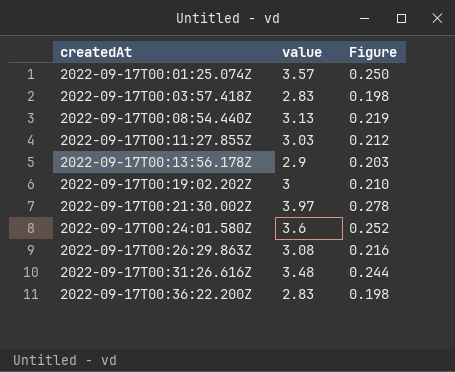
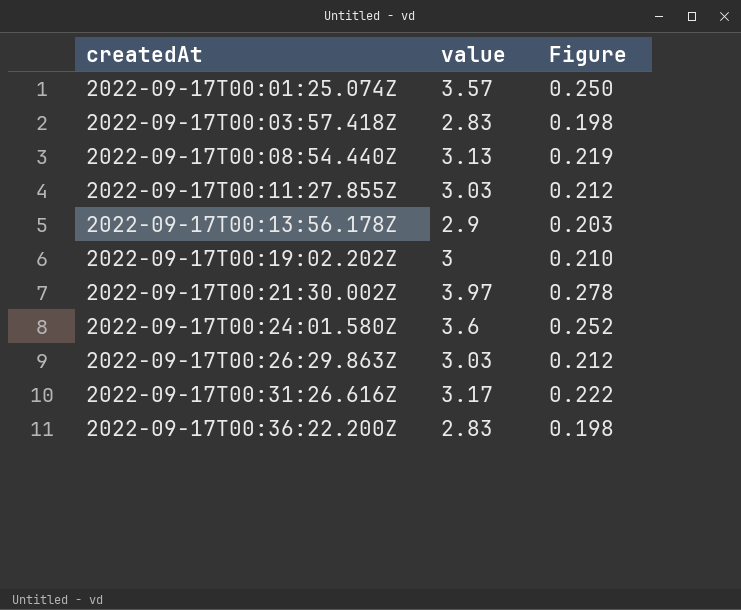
2022-09-17T00:26:29.863Z | value: 3.08 -> 3.03
2022-09-17T00:26:29.863Z | Figure: 0.216 -> 0.212
2022-09-17T00:31:26.616Z | value: 3.48 -> 3.17
2022-09-17T00:31:26.616Z | Figure: 0.244 -> 0.222

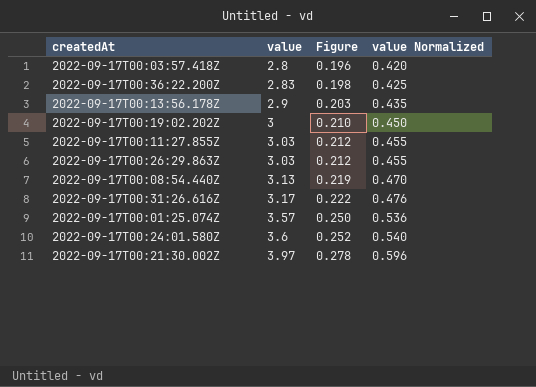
row order: createdAt ascending -> value ascending
column value Normalized | formula: none -> [value] * 0.15
2022-09-17T00:03:57.418Z | value: 2.83 -> 2.8
2022-09-17T00:03:57.418Z | Figure: 0.198 -> 0.196

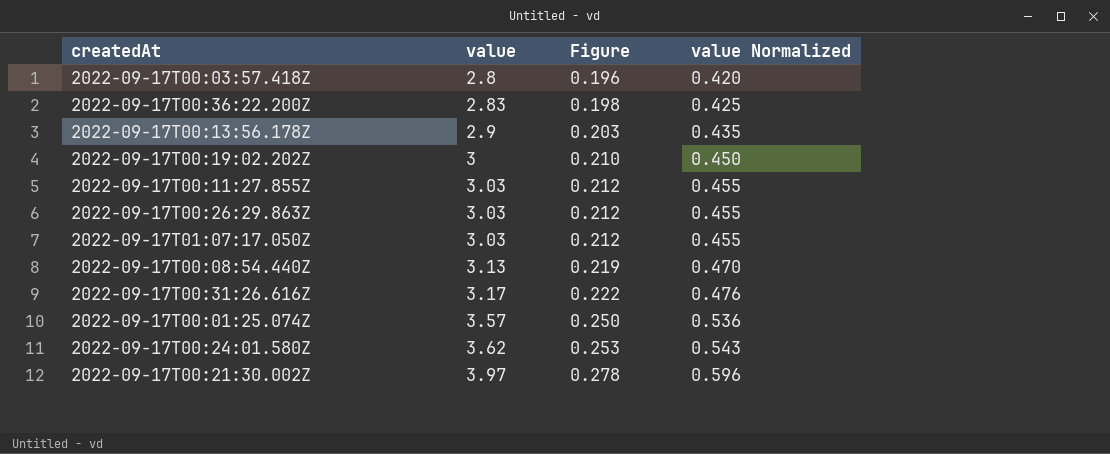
row 2022-09-17T01:07:17.050Z: none -> 3.03 | 0.212 | 0.455
2022-09-17T00:24:01.580Z | value: 3.6 -> 3.62
2022-09-17T00:24:01.580Z | Figure: 0.252 -> 0.253
2022-09-17T00:24:01.580Z | value Normalized: 0.540 -> 0.543

